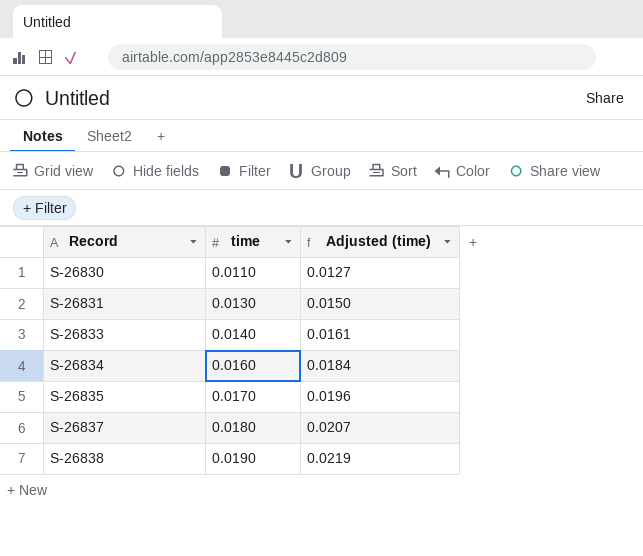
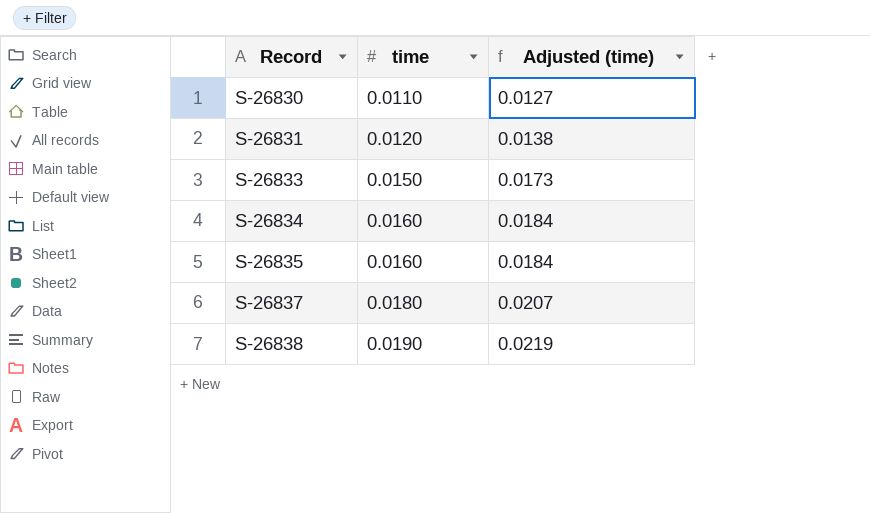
S-26831 | time: 0.0130 -> 0.0120
S-26831 | Adjusted (time): 0.0150 -> 0.0138
S-26833 | time: 0.0140 -> 0.0150
S-26833 | Adjusted (time): 0.0161 -> 0.0173
S-26835 | time: 0.0170 -> 0.0160
S-26835 | Adjusted (time): 0.0196 -> 0.0184

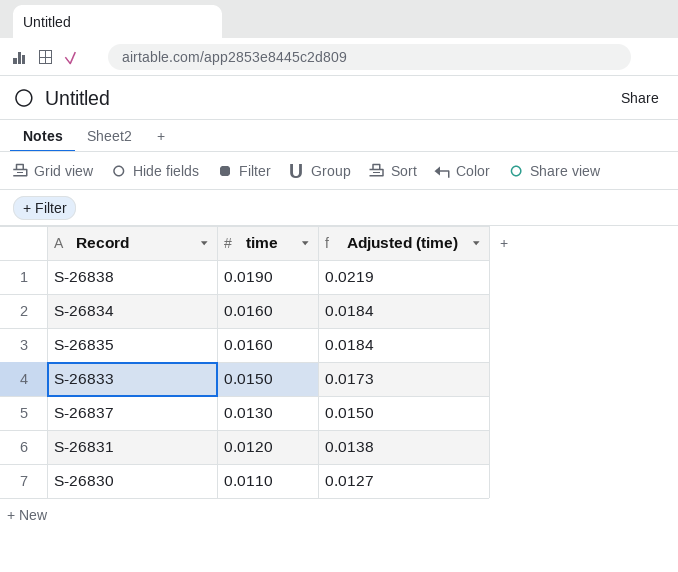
row order: Record ascending -> time descending
S-26837 | time: 0.0180 -> 0.0130
S-26837 | Adjusted (time): 0.0207 -> 0.0150

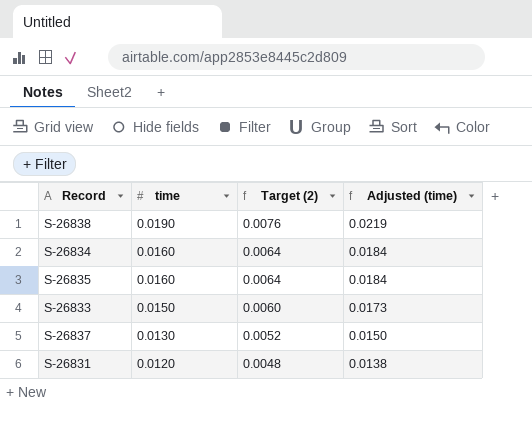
column Target (2) | formula: none -> [time] * 0.4
row S-26830: 0.0110 | 0.0127 -> none

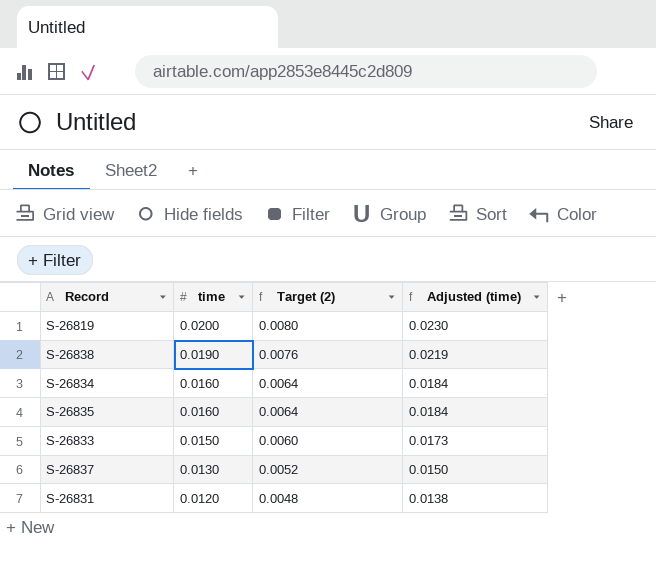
row S-26819: none -> 0.0200 | 0.0080 | 0.0230

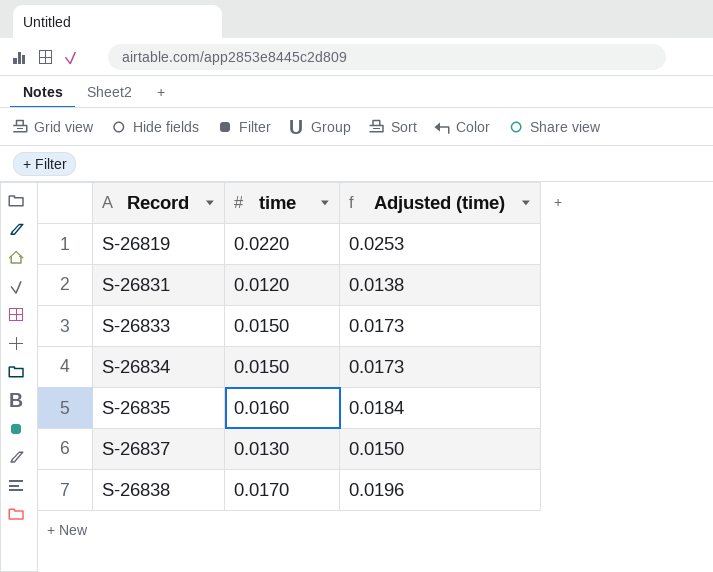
row order: time descending -> Record ascending
column Target (2) | formula: [time] * 0.4 -> none
S-26819 | time: 0.0200 -> 0.0220
S-26819 | Adjusted (time): 0.0230 -> 0.0253
S-26834 | time: 0.0160 -> 0.0150
S-26834 | Adjusted (time): 0.0184 -> 0.0173
S-26838 | time: 0.0190 -> 0.0170
S-26838 | Adjusted (time): 0.0219 -> 0.0196

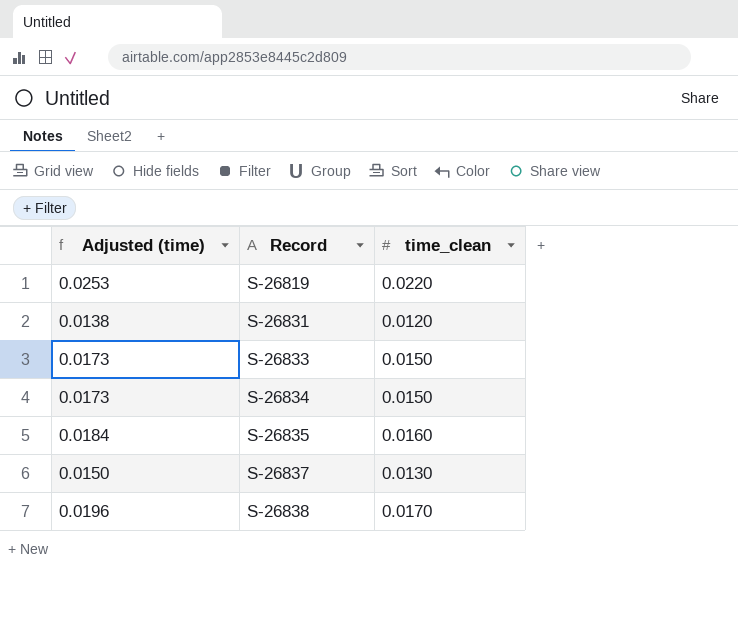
column Adjusted (time) | position: 3 -> 1
column name: time -> time_clean

